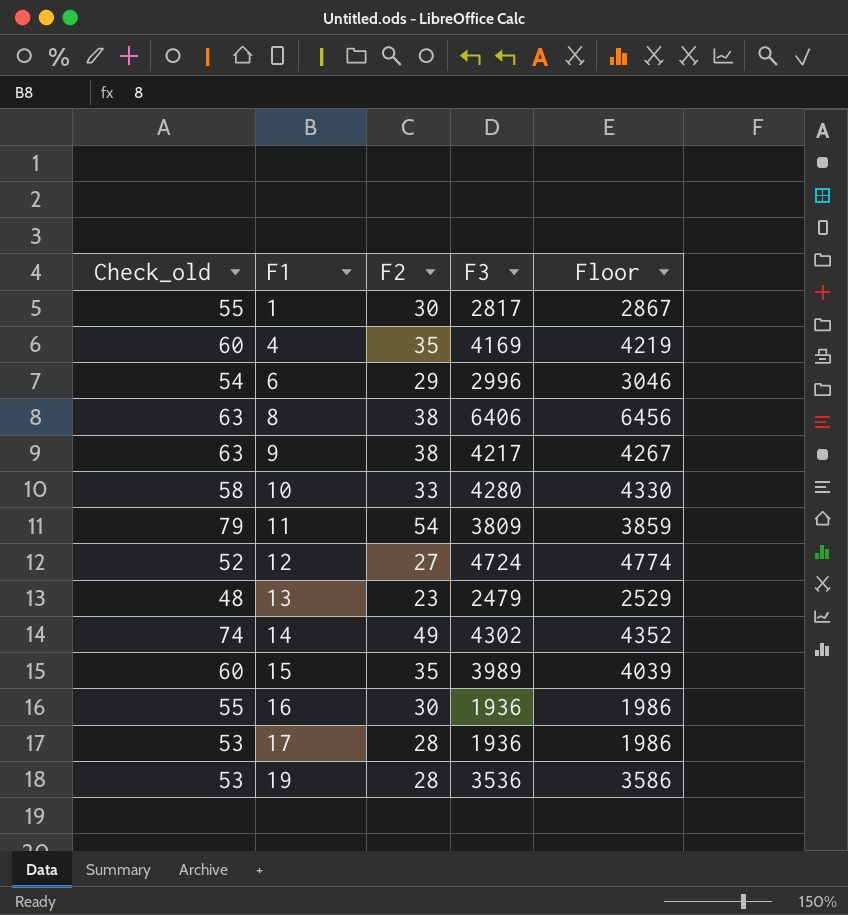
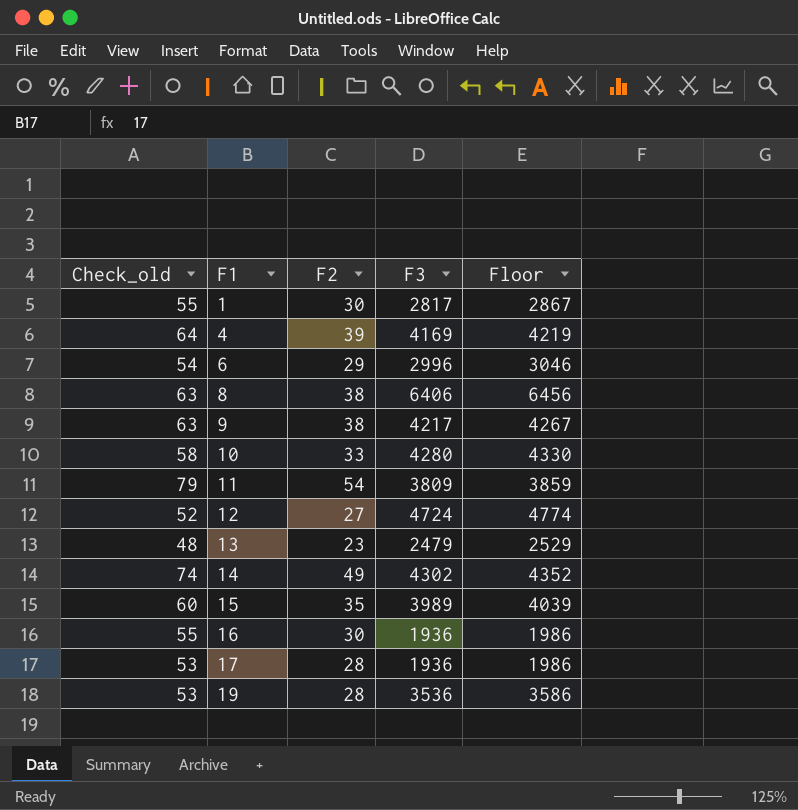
4 | Check_old: 60 -> 64
4 | F2: 35 -> 39

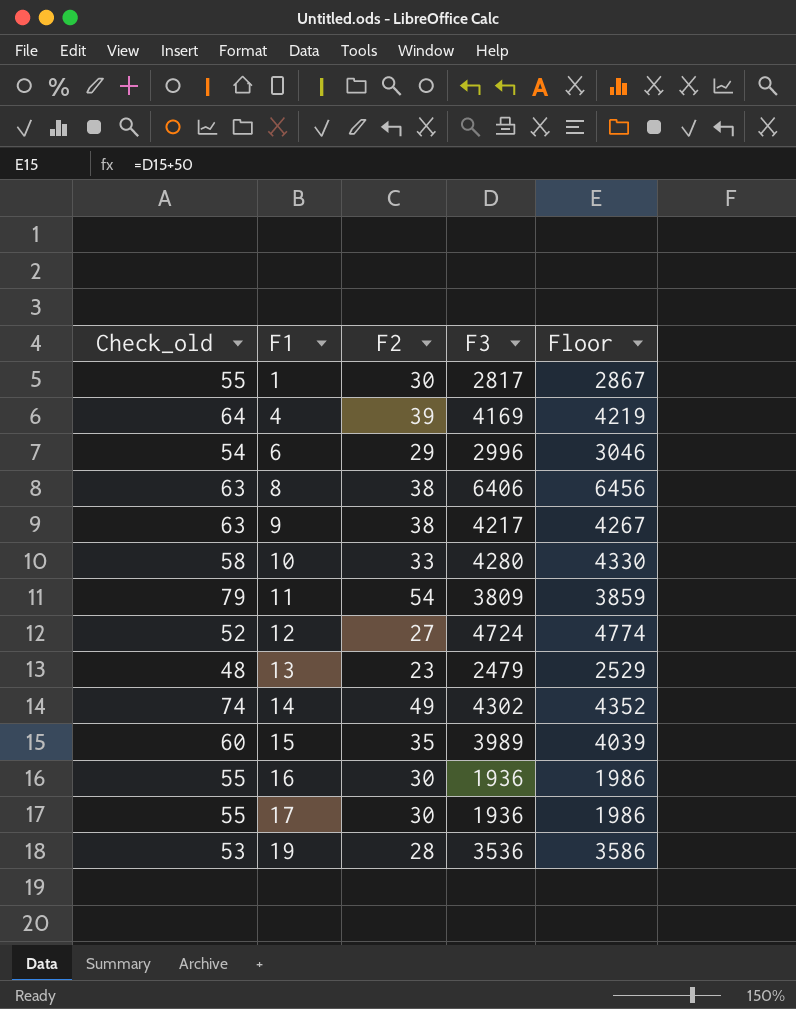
17 | Check_old: 53 -> 55
17 | F2: 28 -> 30

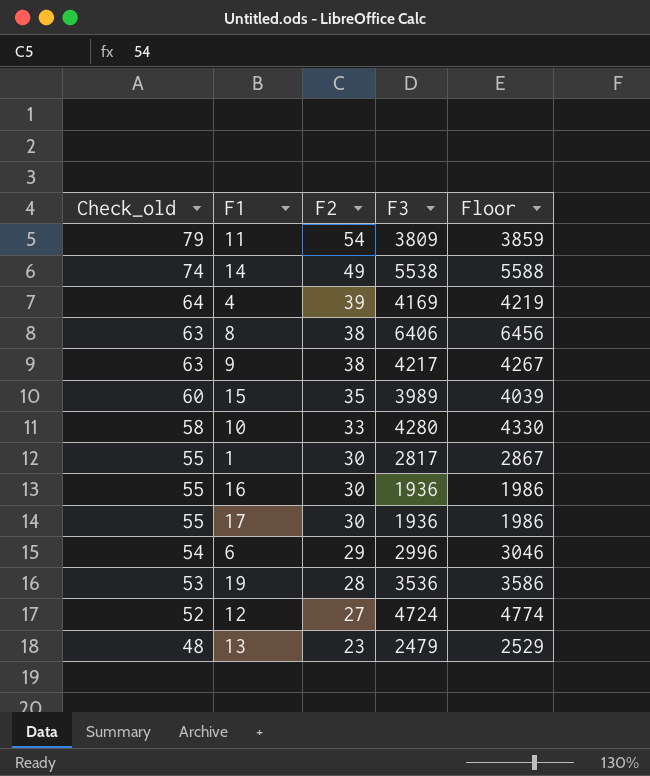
row order: F1 ascending -> Check_old descending
14 | F3: 4302 -> 5538
14 | Floor: 4352 -> 5588

